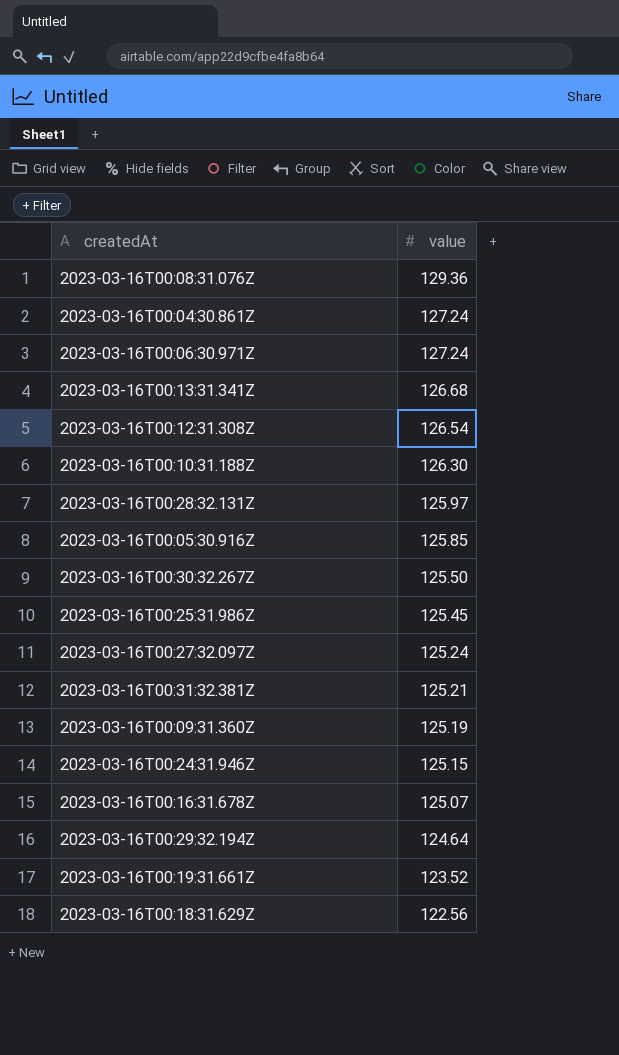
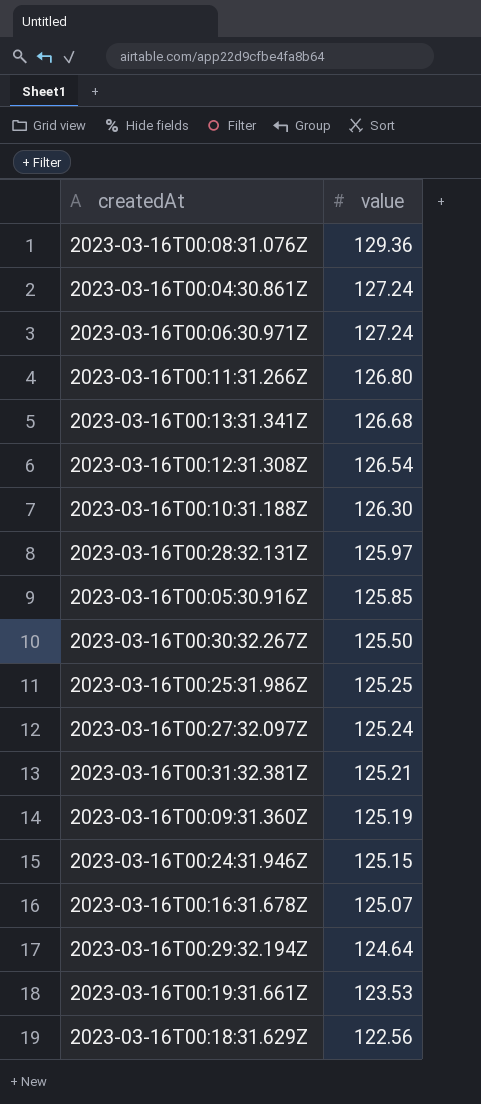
row 2023-03-16T00:11:31.266Z: none -> 126.80
2023-03-16T00:25:31.986Z | value: 125.45 -> 125.25
2023-03-16T00:19:31.661Z | value: 123.52 -> 123.53

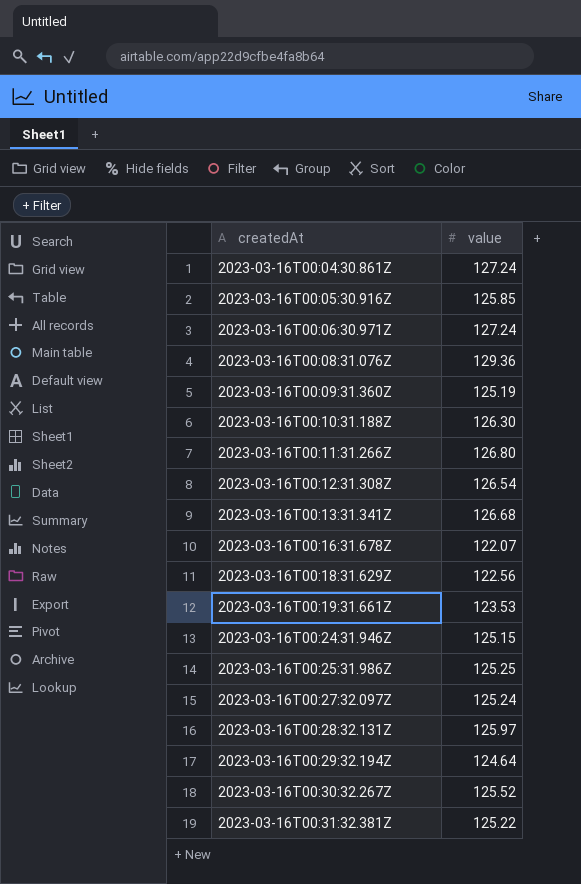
row order: value descending -> createdAt ascending
2023-03-16T00:16:31.678Z | value: 125.07 -> 122.07
2023-03-16T00:30:32.267Z | value: 125.50 -> 125.52
2023-03-16T00:31:32.381Z | value: 125.21 -> 125.22

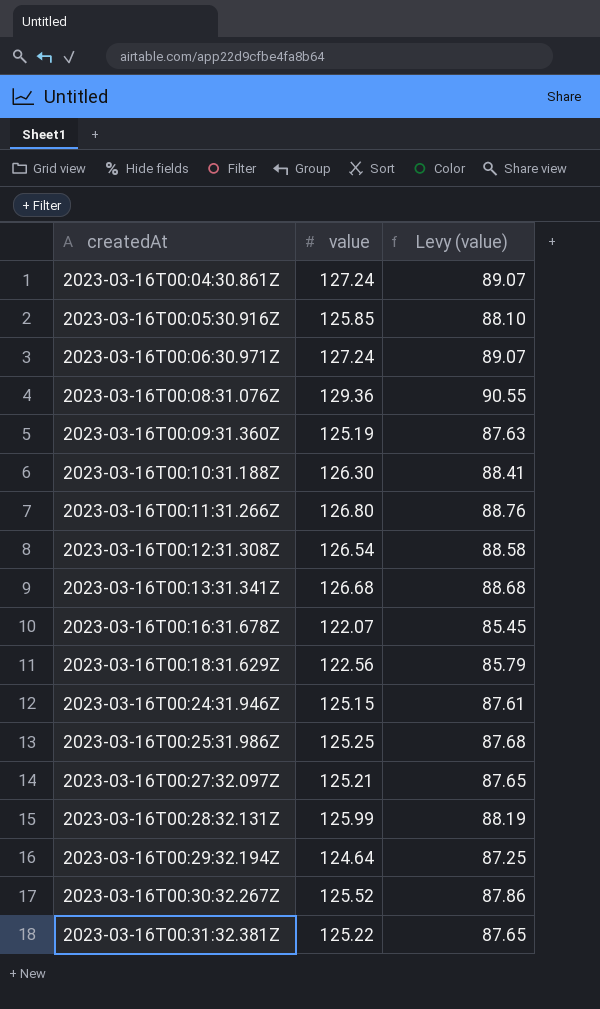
column Levy (value) | formula: none -> [value] * 0.7
row 2023-03-16T00:19:31.661Z: 123.53 -> none
2023-03-16T00:27:32.097Z | value: 125.24 -> 125.21
2023-03-16T00:28:32.131Z | value: 125.97 -> 125.99

